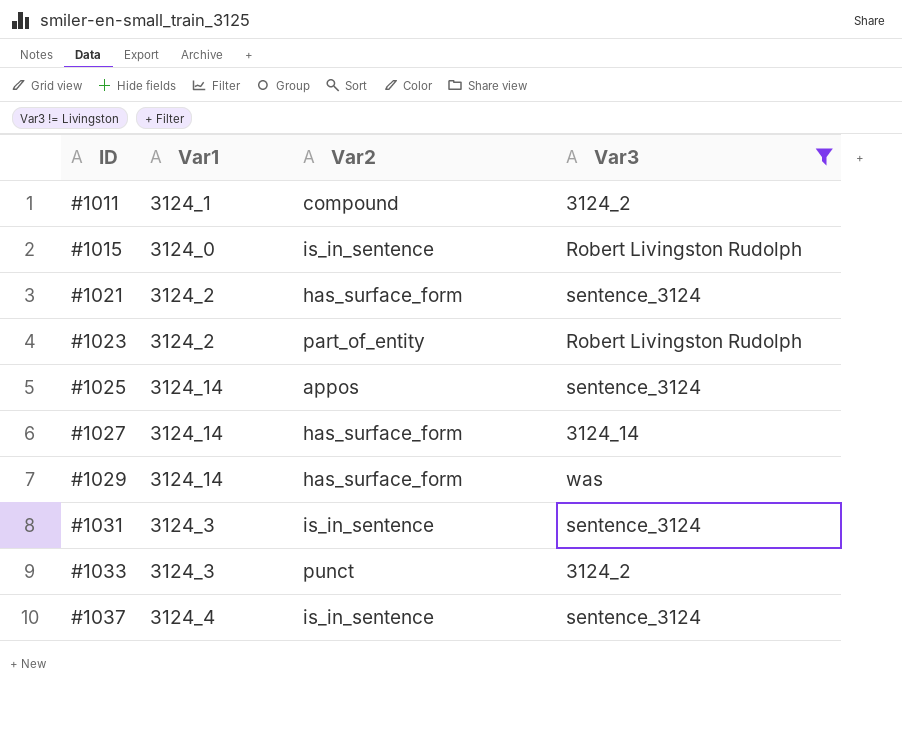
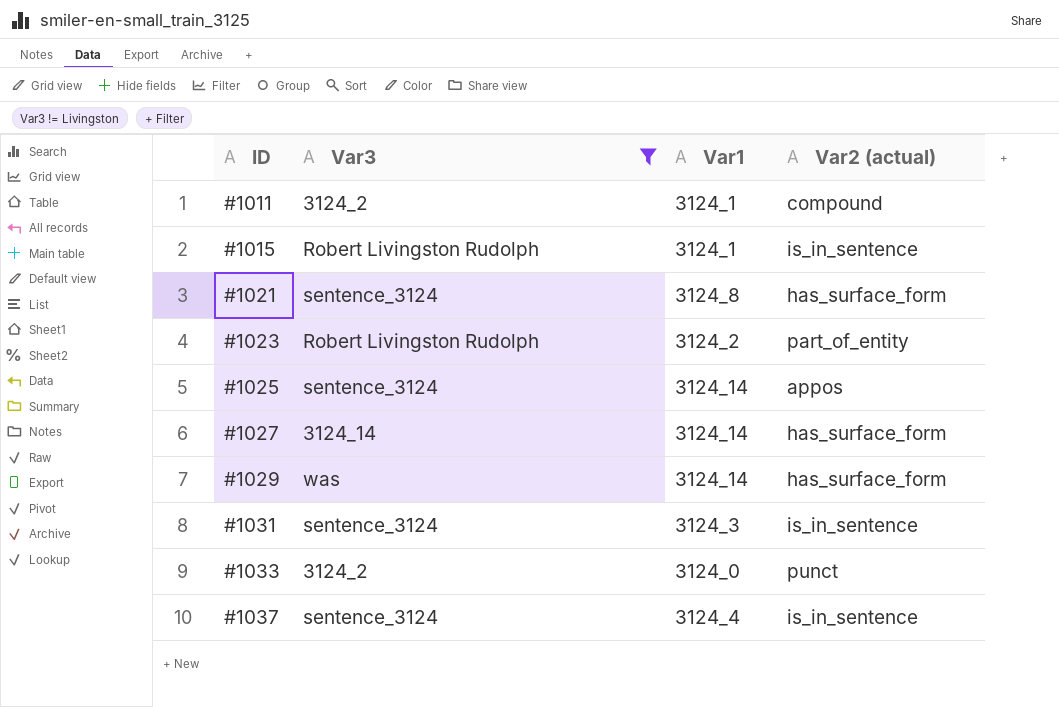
column Var3 | position: 4 -> 2
column name: Var2 -> Var2 (actual)
#1015 | Var1: 3124_0 -> 3124_1
#1021 | Var1: 3124_2 -> 3124_8
#1033 | Var1: 3124_3 -> 3124_0

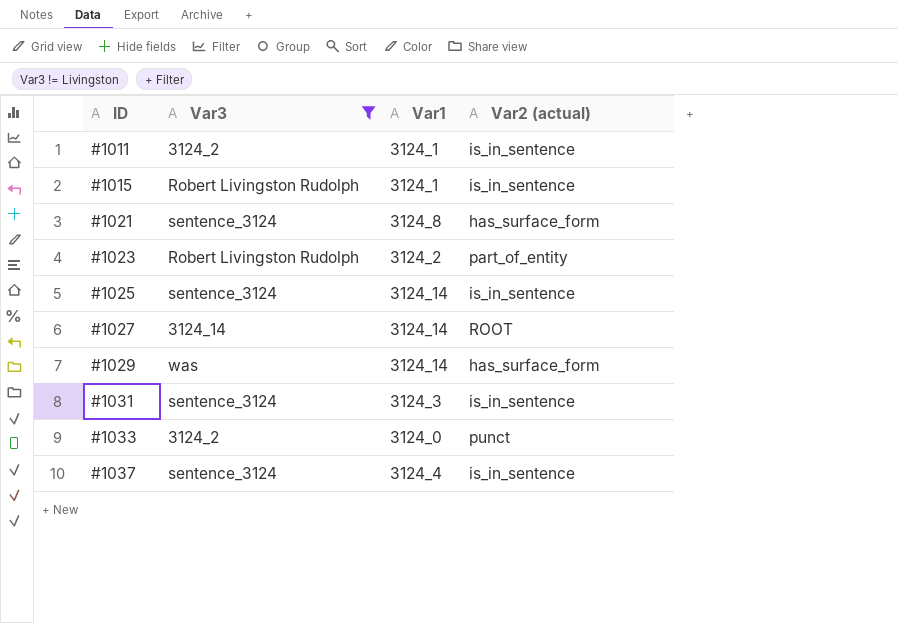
#1011 | Var2 (actual): compound -> is_in_sentence
#1025 | Var2 (actual): appos -> is_in_sentence
#1027 | Var2 (actual): has_surface_form -> ROOT

